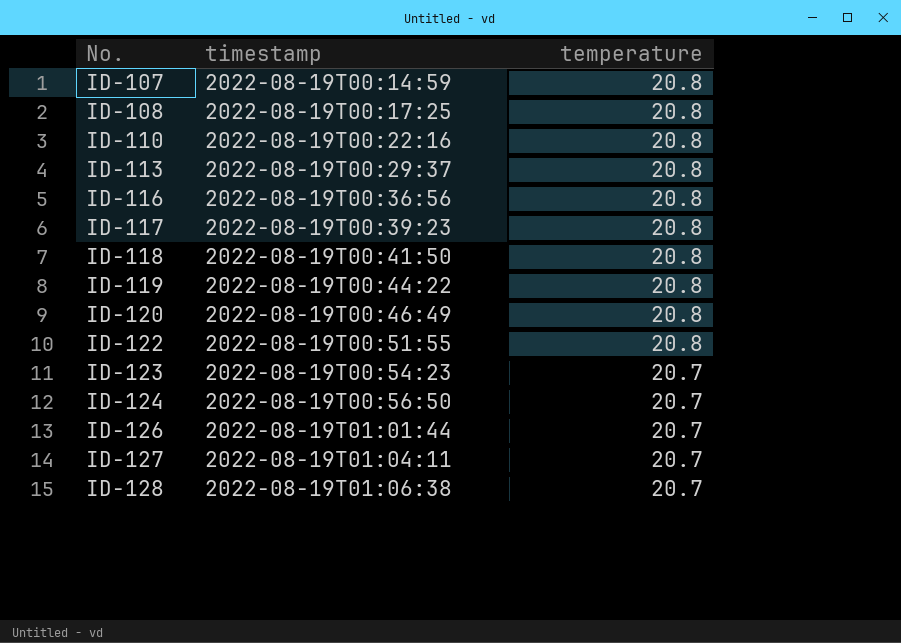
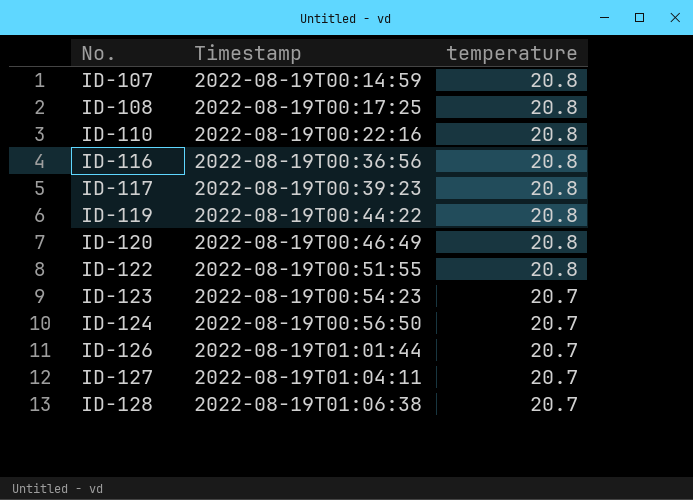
column name: timestamp -> Timestamp
row ID-113: 2022-08-19T00:29:37 | 20.8 -> none
row ID-118: 2022-08-19T00:41:50 | 20.8 -> none

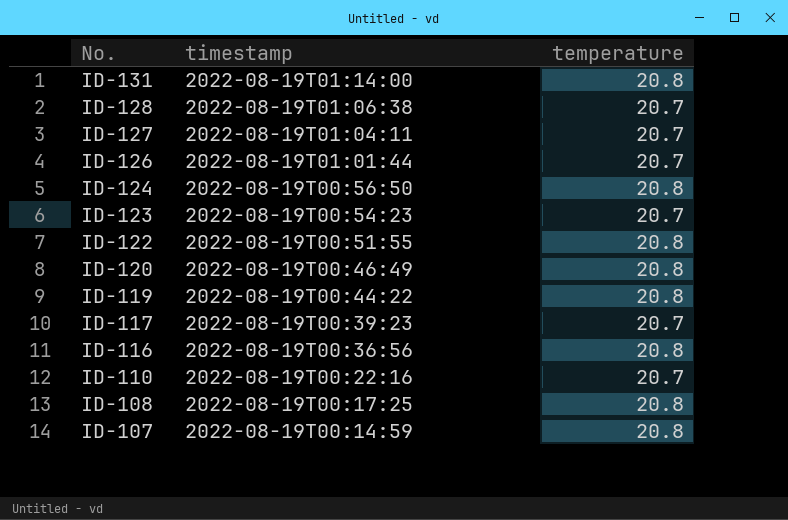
row order: No. ascending -> No. descending
column name: Timestamp -> timestamp
row ID-131: none -> 2022-08-19T01:14:00 | 20.8
ID-124 | temperature: 20.7 -> 20.8
ID-117 | temperature: 20.8 -> 20.7
ID-110 | temperature: 20.8 -> 20.7

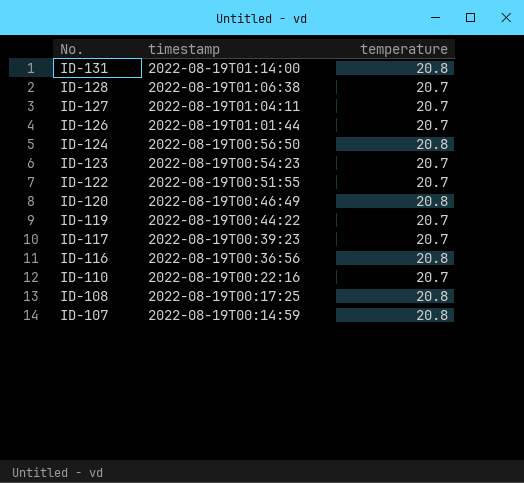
ID-122 | temperature: 20.8 -> 20.7
ID-119 | temperature: 20.8 -> 20.7

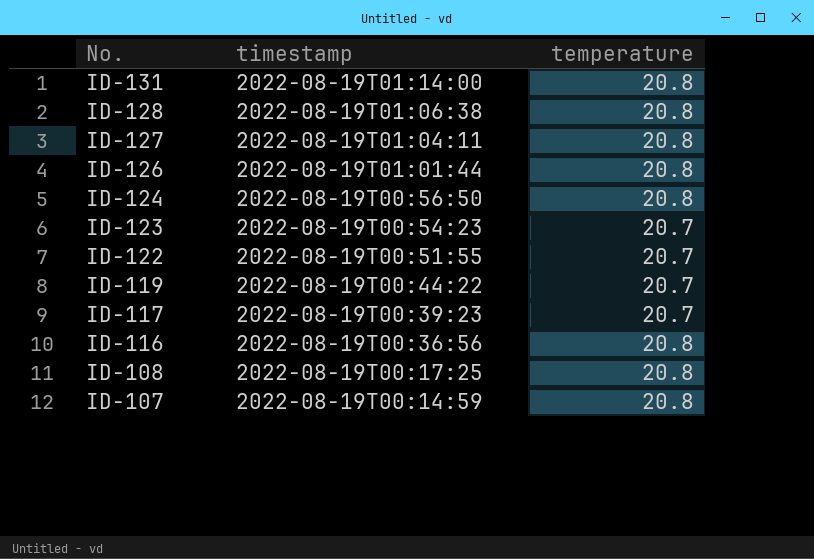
row ID-120: 2022-08-19T00:46:49 | 20.8 -> none
row ID-110: 2022-08-19T00:22:16 | 20.7 -> none
ID-128 | temperature: 20.7 -> 20.8
ID-127 | temperature: 20.7 -> 20.8
ID-126 | temperature: 20.7 -> 20.8

